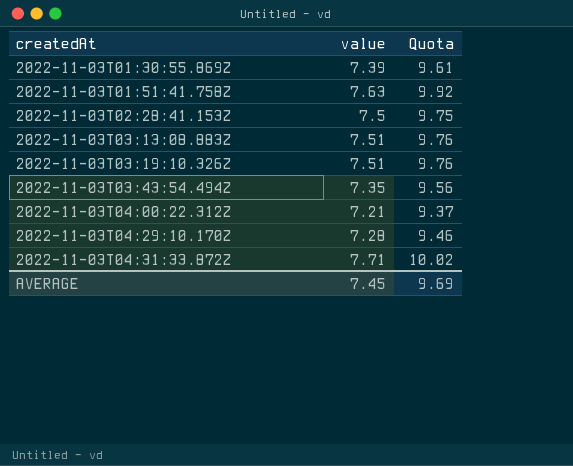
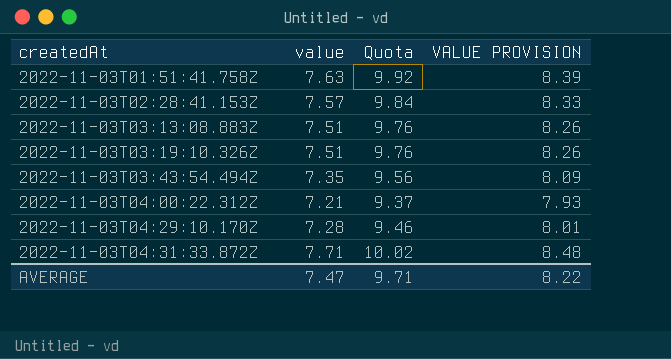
column VALUE PROVISION | formula: none -> [value] * 1.1
row 2022-11-03T01:30:55.869Z: 7.39 | 9.61 -> none
2022-11-03T02:28:41.153Z | value: 7.5 -> 7.57
2022-11-03T02:28:41.153Z | Quota: 9.75 -> 9.84
AVERAGE | value: 7.45 -> 7.47
AVERAGE | Quota: 9.69 -> 9.71

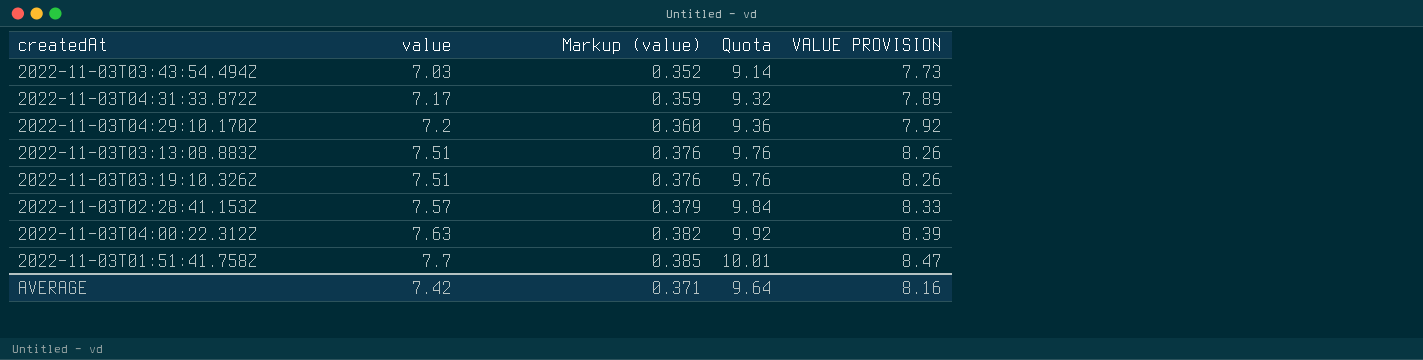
row order: createdAt ascending -> value ascending
column Markup (value) | formula: none -> [value] * 0.05
2022-11-03T03:43:54.494Z | value: 7.35 -> 7.03
2022-11-03T03:43:54.494Z | Quota: 9.56 -> 9.14
2022-11-03T03:43:54.494Z | VALUE PROVISION: 8.09 -> 7.73
2022-11-03T04:31:33.872Z | value: 7.71 -> 7.17
2022-11-03T04:31:33.872Z | Quota: 10.02 -> 9.32
2022-11-03T04:31:33.872Z | VALUE PROVISION: 8.48 -> 7.89
2022-11-03T04:29:10.170Z | value: 7.28 -> 7.2
2022-11-03T04:29:10.170Z | Quota: 9.46 -> 9.36
2022-11-03T04:29:10.170Z | VALUE PROVISION: 8.01 -> 7.92
2022-11-03T04:00:22.312Z | value: 7.21 -> 7.63
2022-11-03T04:00:22.312Z | Quota: 9.37 -> 9.92
2022-11-03T04:00:22.312Z | VALUE PROVISION: 7.93 -> 8.39
2022-11-03T01:51:41.758Z | value: 7.63 -> 7.7
2022-11-03T01:51:41.758Z | Quota: 9.92 -> 10.01
2022-11-03T01:51:41.758Z | VALUE PROVISION: 8.39 -> 8.47
AVERAGE | value: 7.47 -> 7.42
AVERAGE | Quota: 9.71 -> 9.64
AVERAGE | VALUE PROVISION: 8.22 -> 8.16

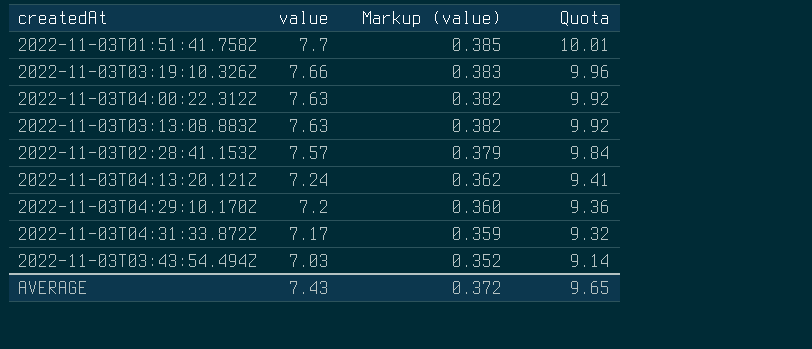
row order: value ascending -> value descending
column VALUE PROVISION | formula: [value] * 1.1 -> none
2022-11-03T03:19:10.326Z | value: 7.51 -> 7.66
2022-11-03T03:19:10.326Z | Markup (value): 0.376 -> 0.383
2022-11-03T03:19:10.326Z | Quota: 9.76 -> 9.96
2022-11-03T03:13:08.883Z | value: 7.51 -> 7.63
2022-11-03T03:13:08.883Z | Markup (value): 0.376 -> 0.382
2022-11-03T03:13:08.883Z | Quota: 9.76 -> 9.92
row 2022-11-03T04:13:20.121Z: none -> 7.24 | 0.362 | 9.41
AVERAGE | value: 7.42 -> 7.43
AVERAGE | Markup (value): 0.371 -> 0.372
AVERAGE | Quota: 9.64 -> 9.65

